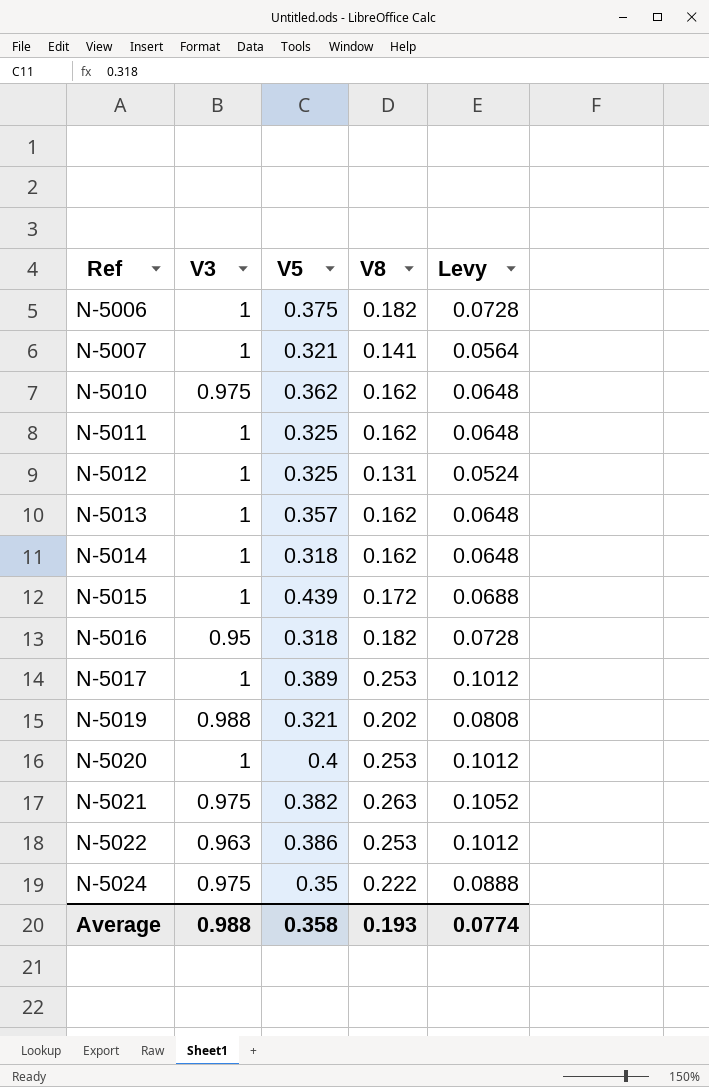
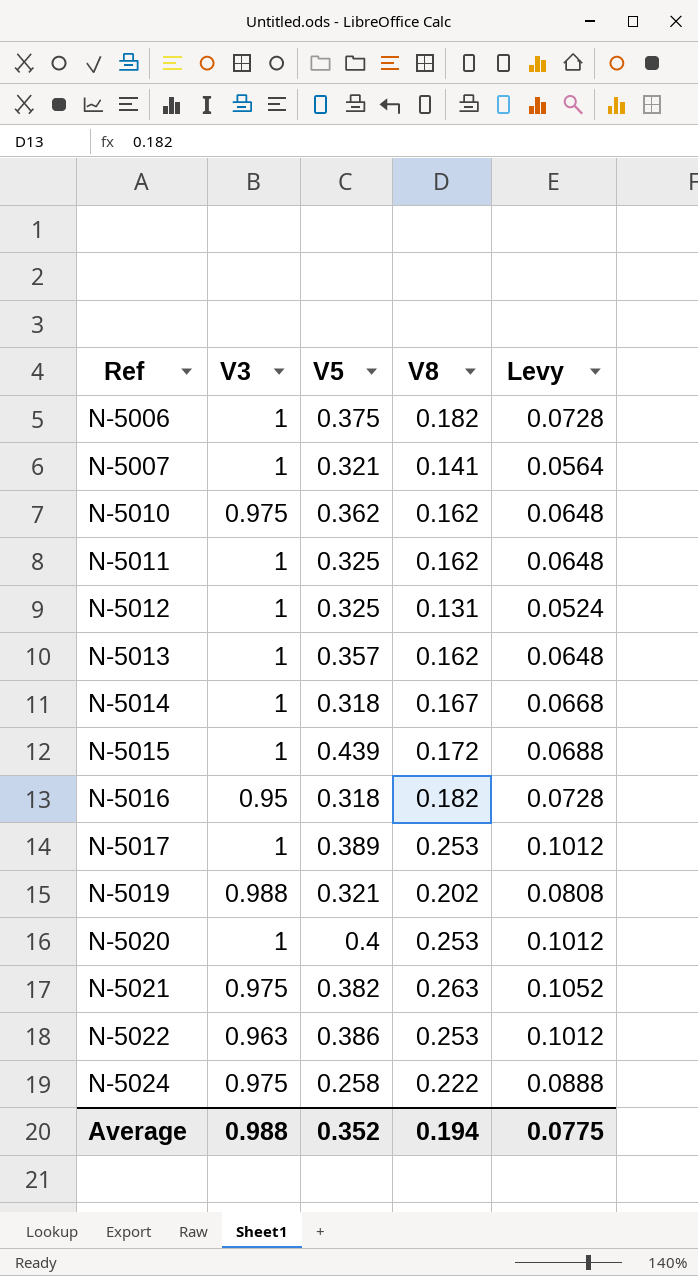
N-5014 | V8: 0.162 -> 0.167
N-5014 | Levy: 0.0648 -> 0.0668
N-5024 | V5: 0.35 -> 0.258
Average | V5: 0.358 -> 0.352
Average | V8: 0.193 -> 0.194
Average | Levy: 0.0774 -> 0.0775

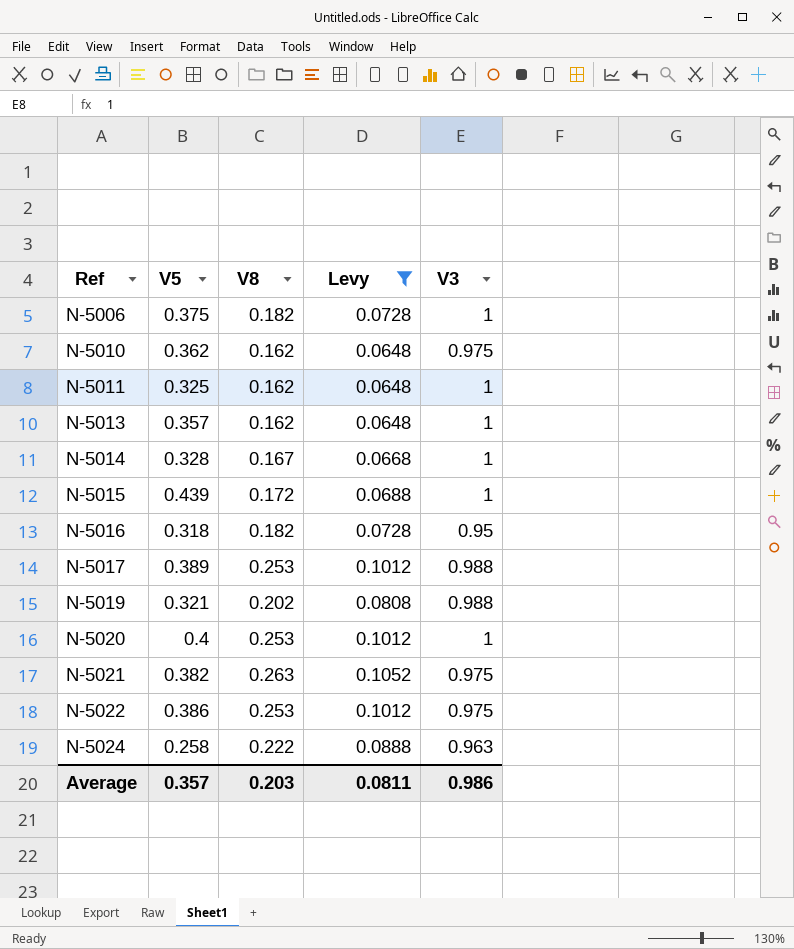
filter: none -> Levy >= 0.0648
column V3 | position: 2 -> 5
N-5014 | V5: 0.318 -> 0.328
N-5017 | V3: 1 -> 0.988
N-5022 | V3: 0.963 -> 0.975
N-5024 | V3: 0.975 -> 0.963
Average | V5: 0.352 -> 0.357
Average | V8: 0.194 -> 0.203
Average | Levy: 0.0775 -> 0.0811
Average | V3: 0.988 -> 0.986

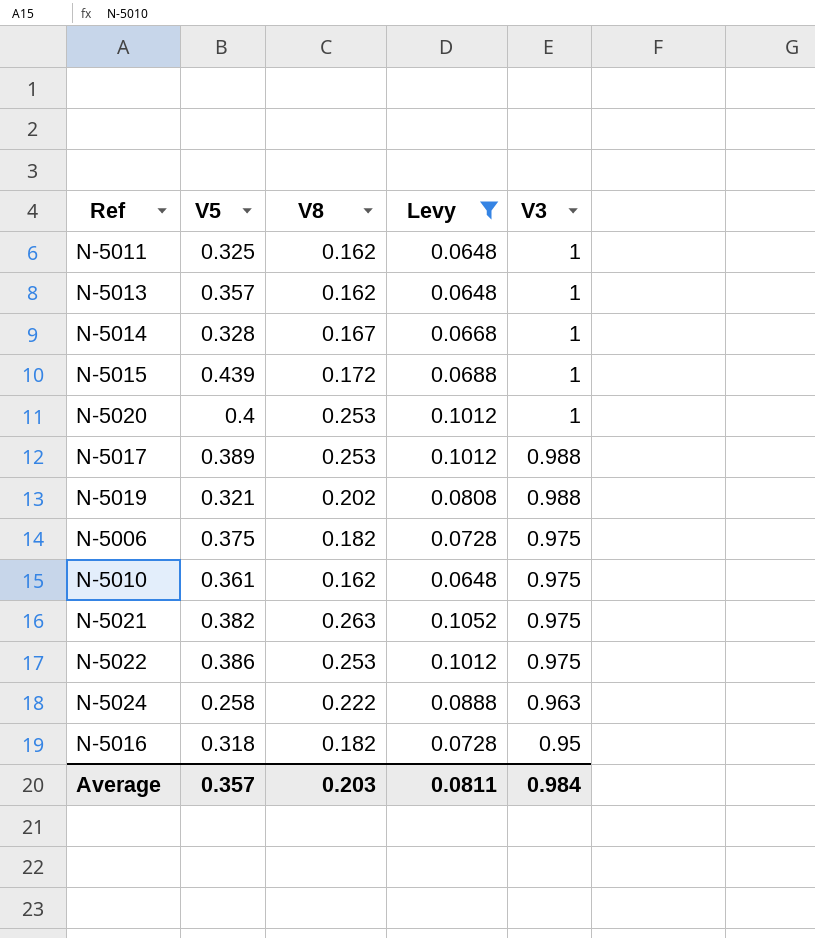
row order: Ref ascending -> V3 descending
N-5006 | V3: 1 -> 0.975
N-5010 | V5: 0.362 -> 0.361
Average | V3: 0.986 -> 0.984

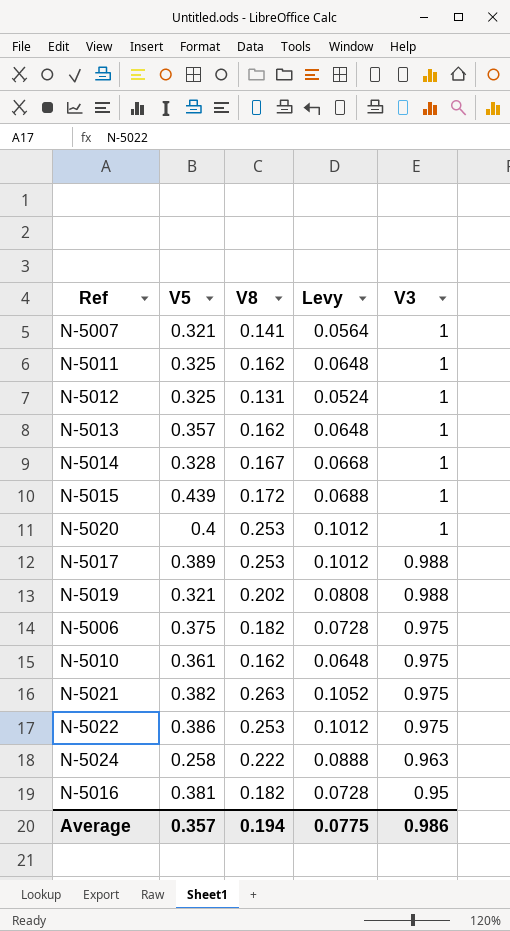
filter: Levy >= 0.0648 -> none
N-5016 | V5: 0.318 -> 0.381
Average | V8: 0.203 -> 0.194
Average | Levy: 0.0811 -> 0.0775
Average | V3: 0.984 -> 0.986

